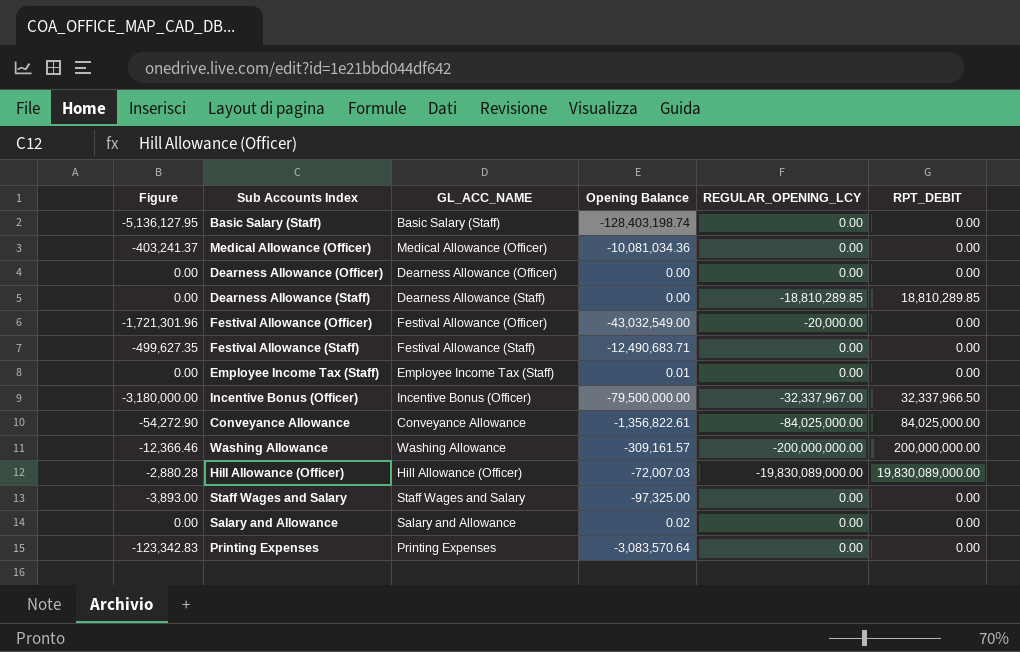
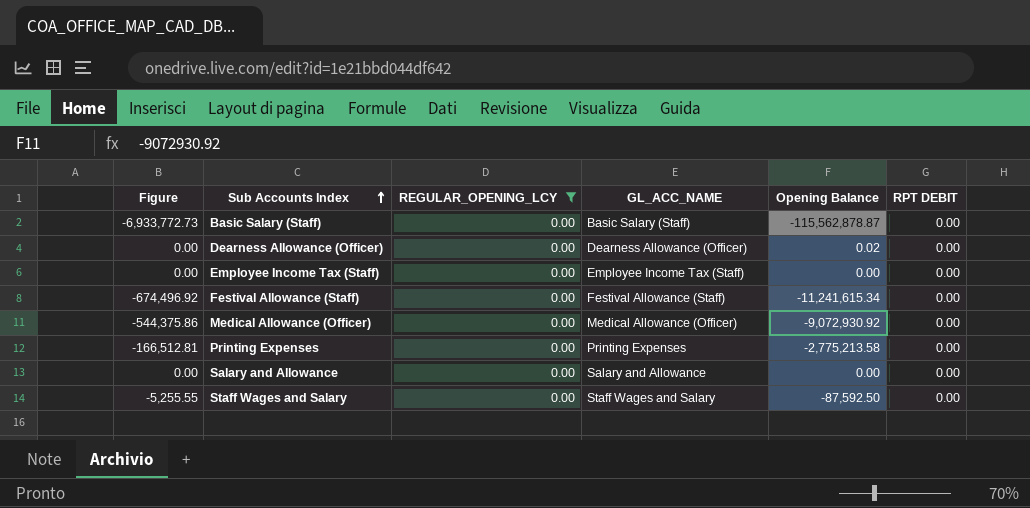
filter: none -> REGULAR_OPENING_LCY = 0.00
row order: none -> Sub Accounts Index ascending
column Figure | formula: [Opening Balance] * 0.04 -> [Opening Balance] * 0.06
column REGULAR_OPENING_LCY | position: 5 -> 3
column name: RPT_DEBIT -> RPT DEBIT
Basic Salary (Staff) | Opening Balance: -128,403,198.74 -> -115,562,878.87
Dearness Allowance (Officer) | Opening Balance: 0.00 -> 0.02
Employee Income Tax (Staff) | Opening Balance: 0.01 -> 0.00
Festival Allowance (Staff) | Opening Balance: -12,490,683.71 -> -11,241,615.34
Medical Allowance (Officer) | Opening Balance: -10,081,034.36 -> -9,072,930.92
Printing Expenses | Opening Balance: -3,083,570.64 -> -2,775,213.58
Salary and Allowance | Opening Balance: 0.02 -> 0.00
Staff Wages and Salary | Opening Balance: -97,325.00 -> -87,592.50

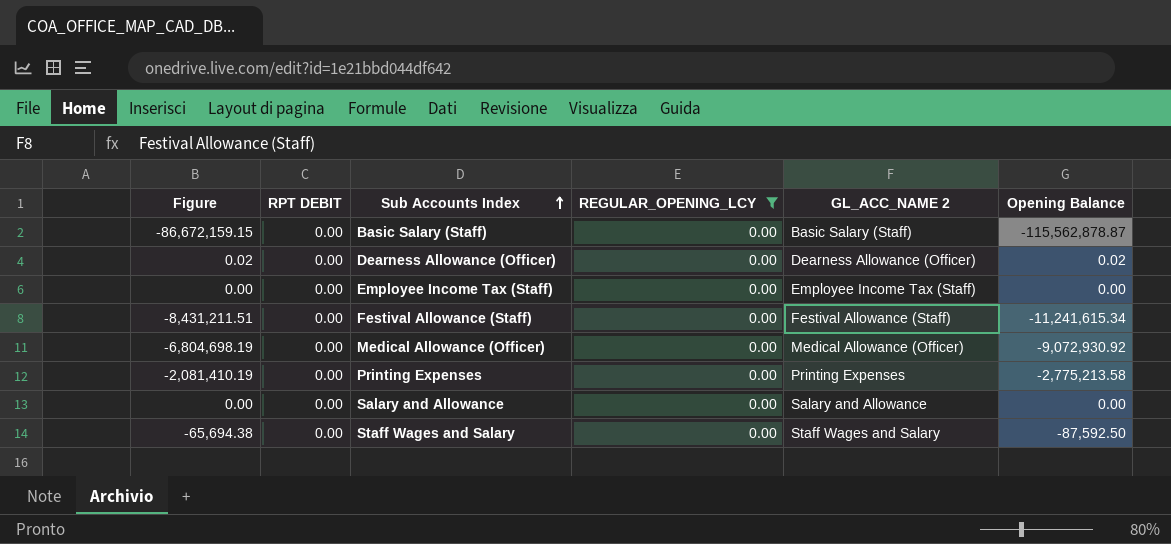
column Figure | formula: [Opening Balance] * 0.06 -> [Opening Balance] * 0.75
column RPT DEBIT | position: 6 -> 2
column name: GL_ACC_NAME -> GL_ACC_NAME 2

